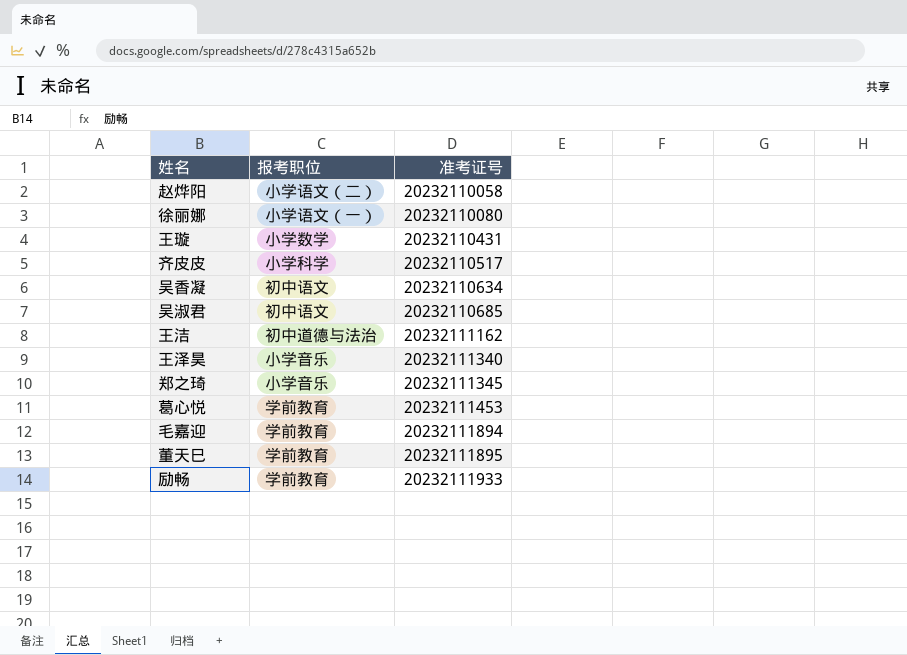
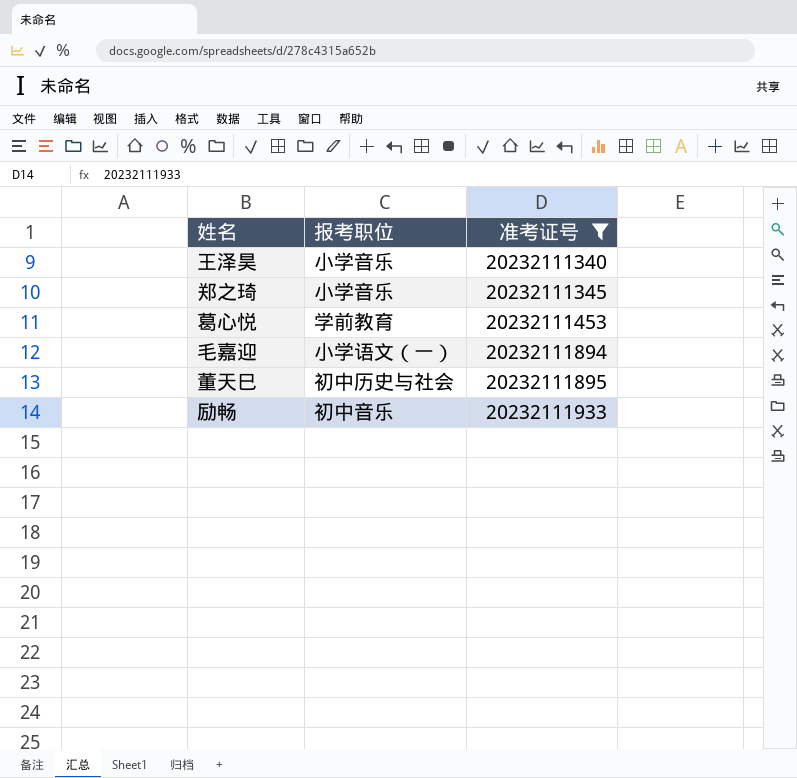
filter: none -> 准考证号 >= 20232111340
毛嘉迎 | 报考职位: 学前教育 -> 小学语文（一）
董天巳 | 报考职位: 学前教育 -> 初中历史与社会
励畅 | 报考职位: 学前教育 -> 初中音乐

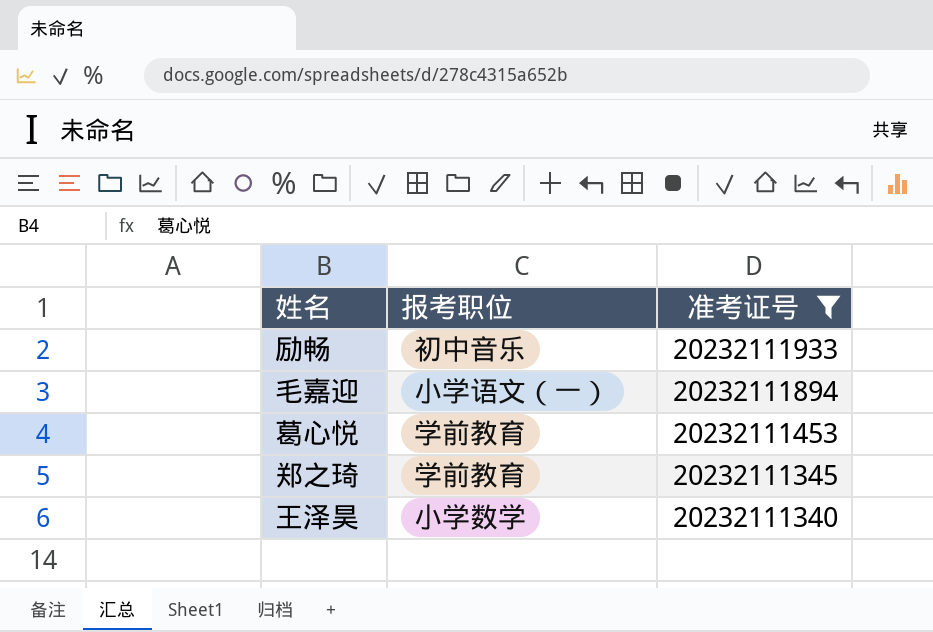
row order: 准考证号 ascending -> 准考证号 descending
row 董天巳: 初中历史与社会 | 20232111895 -> none
郑之琦 | 报考职位: 小学音乐 -> 学前教育
王泽昊 | 报考职位: 小学音乐 -> 小学数学

